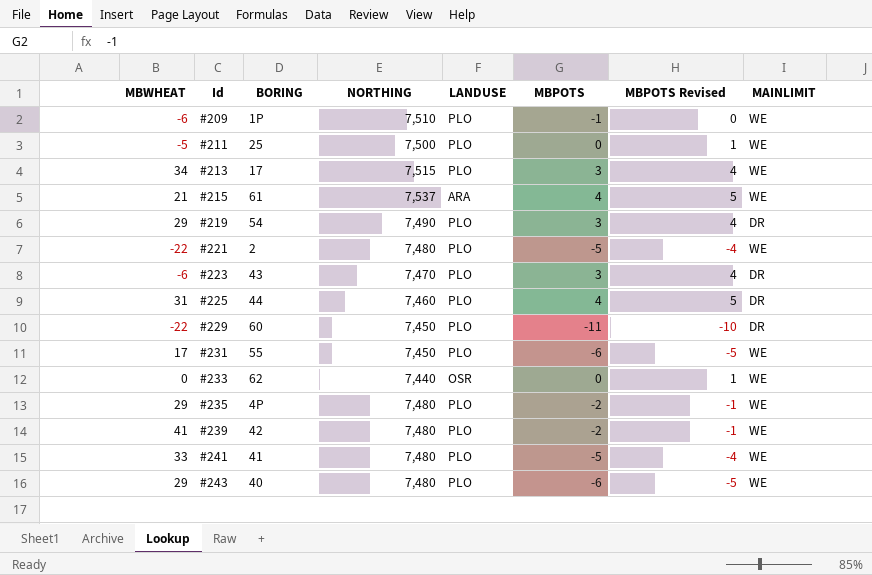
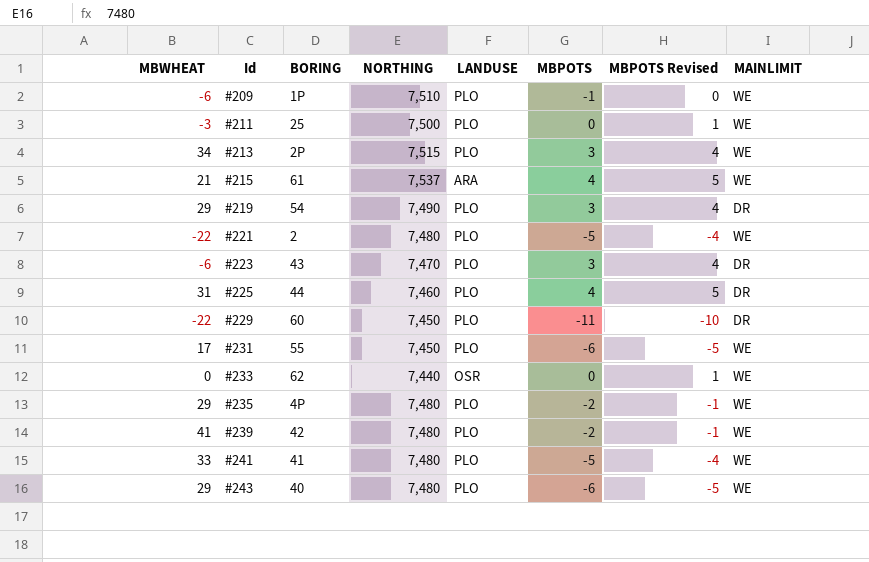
#211 | MBWHEAT: -5 -> -3
#213 | BORING: 17 -> 2P

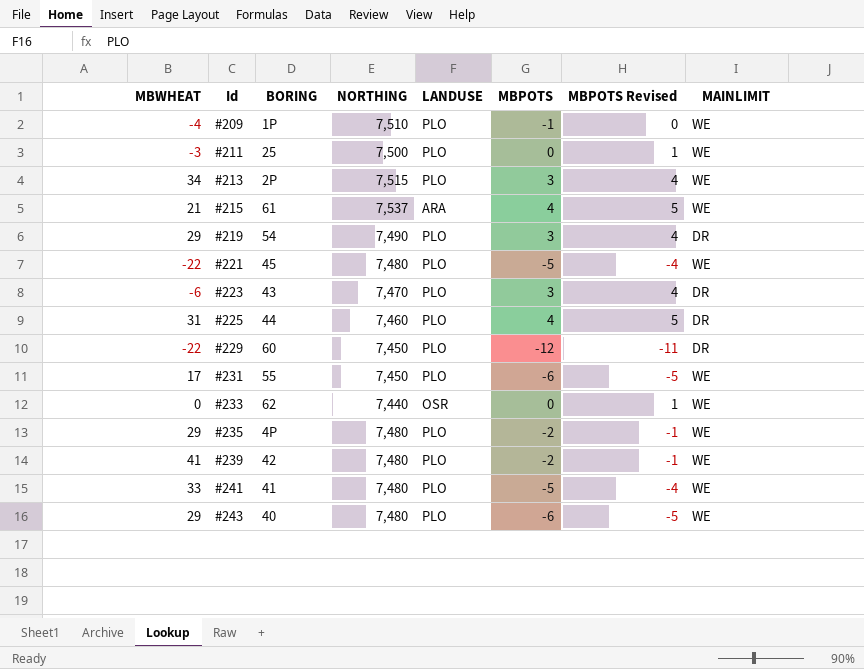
#209 | MBWHEAT: -6 -> -4
#221 | BORING: 2 -> 45
#229 | MBPOTS: -11 -> -12
#229 | MBPOTS Revised: -10 -> -11

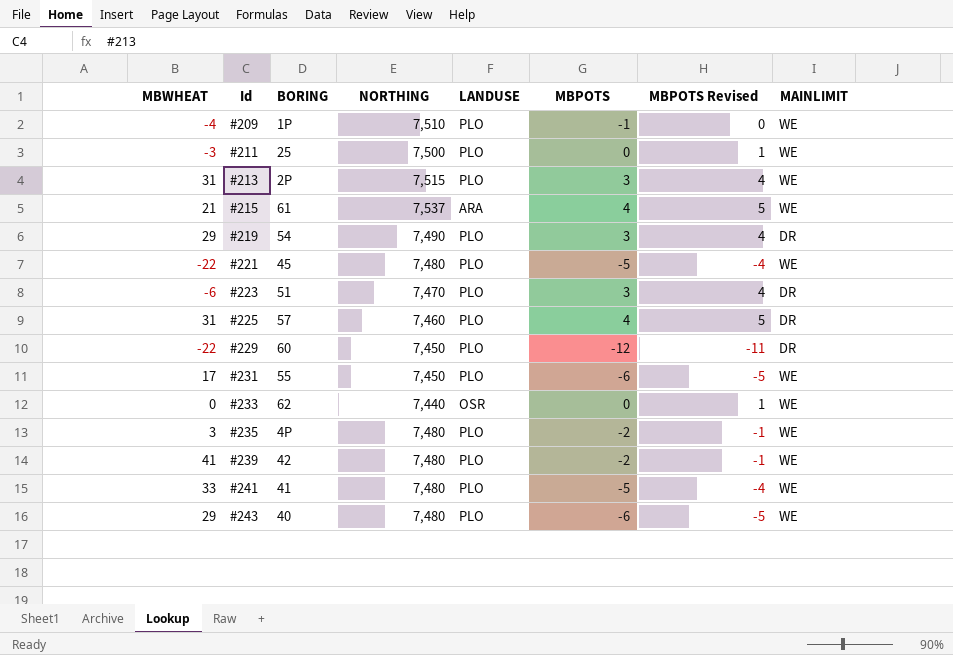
#213 | MBWHEAT: 34 -> 31
#223 | BORING: 43 -> 51
#225 | BORING: 44 -> 57
#235 | MBWHEAT: 29 -> 3

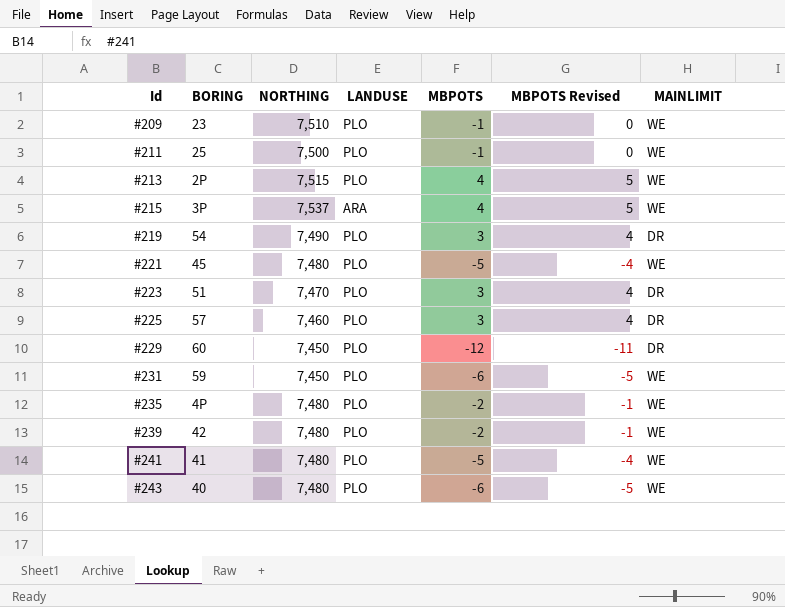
column MBWHEAT | position: 1 -> none
row #233: 0 | 62 | 7,440 | OSR | 0 | 1 | WE -> none
#209 | BORING: 1P -> 23
#211 | MBPOTS: 0 -> -1
#211 | MBPOTS Revised: 1 -> 0
#213 | MBPOTS: 3 -> 4
#213 | MBPOTS Revised: 4 -> 5
#215 | BORING: 61 -> 3P
#225 | MBPOTS: 4 -> 3
#225 | MBPOTS Revised: 5 -> 4
#231 | BORING: 55 -> 59

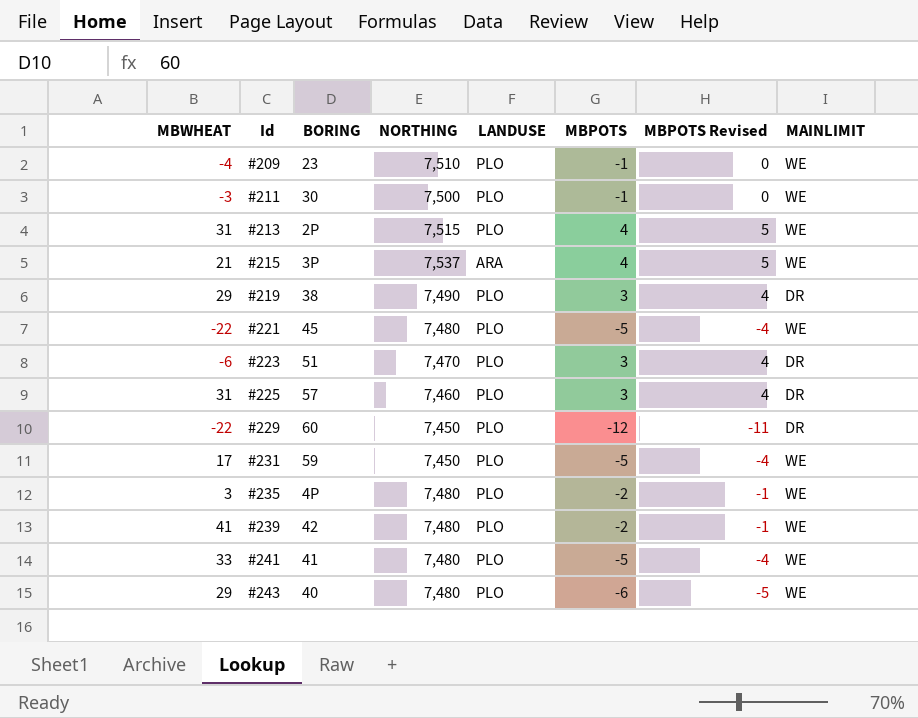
column MBWHEAT | position: none -> 1
#211 | BORING: 25 -> 30
#219 | BORING: 54 -> 38
#231 | MBPOTS: -6 -> -5
#231 | MBPOTS Revised: -5 -> -4

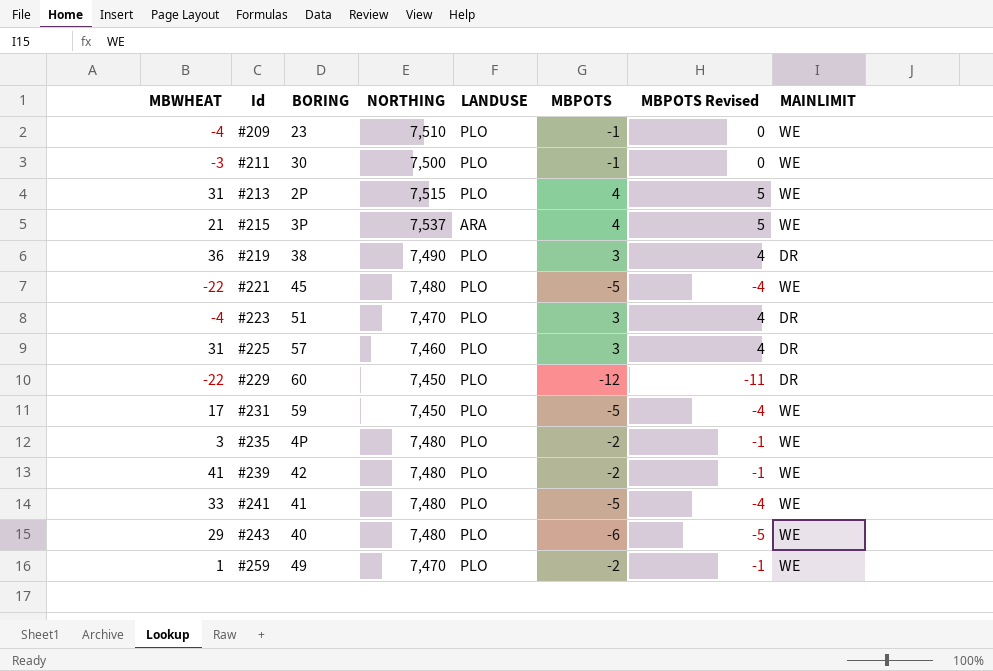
#219 | MBWHEAT: 29 -> 36
#223 | MBWHEAT: -6 -> -4
row #259: none -> 1 | 49 | 7,470 | PLO | -2 | -1 | WE

